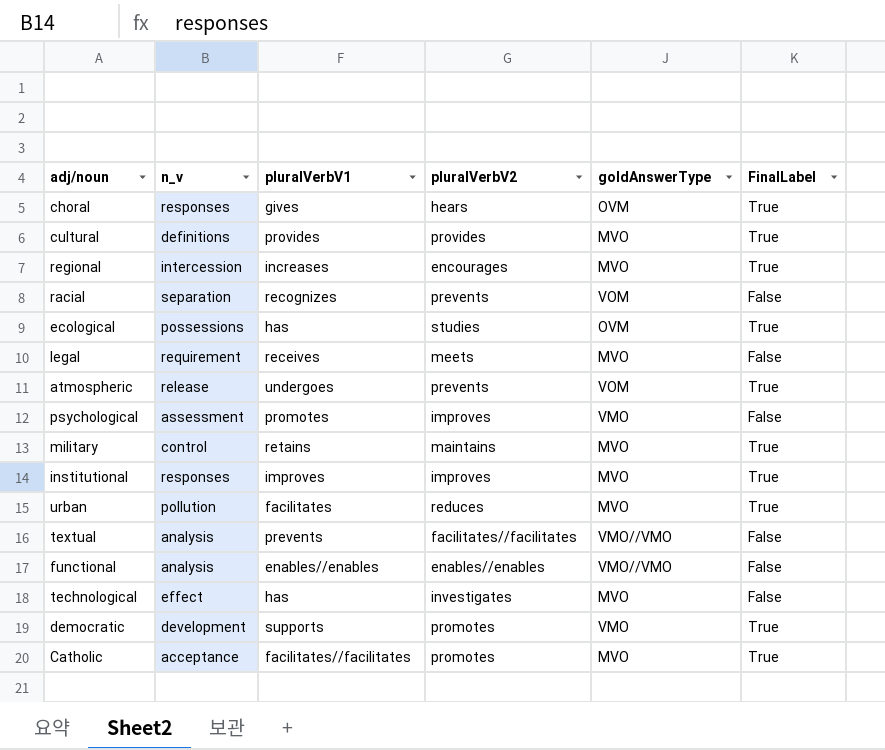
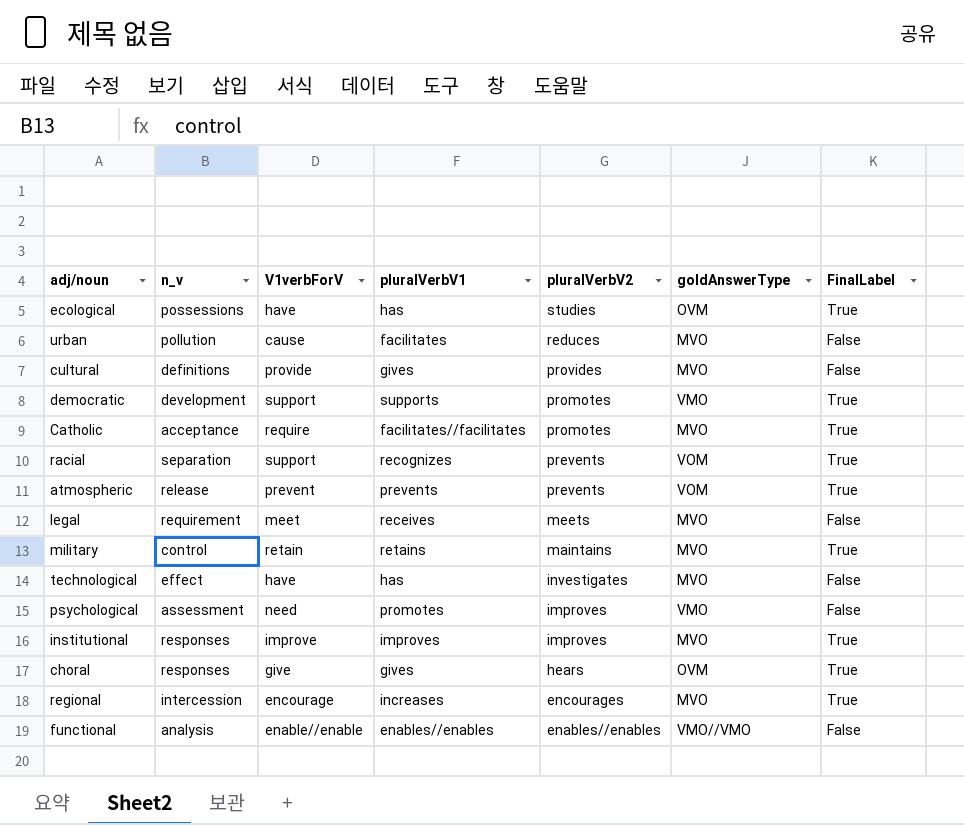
row order: none -> pluralVerbV2 descending
column V1verbForV | position: none -> 3
row textual: analysis | prevents | facilitates//facilitates | VMO//VMO | False -> none
urban | FinalLabel: True -> False
cultural | pluralVerbV1: provides -> gives
cultural | FinalLabel: True -> False
racial | FinalLabel: False -> True
atmospheric | pluralVerbV1: undergoes -> prevents

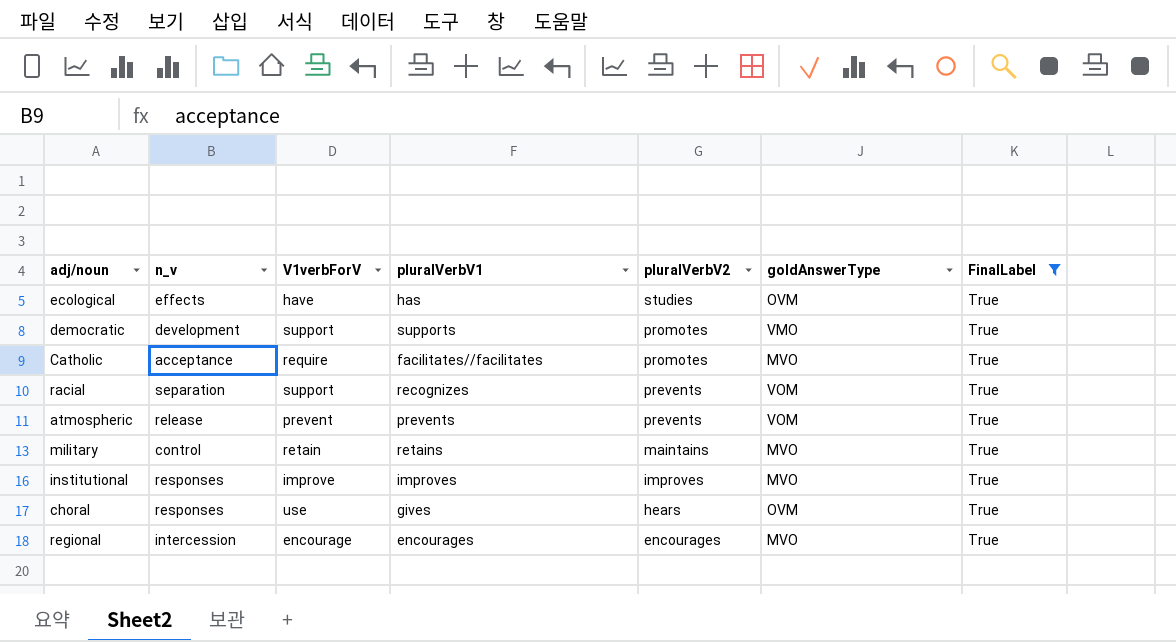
filter: none -> FinalLabel = True
ecological | n_v: possessions -> effects
choral | V1verbForV: give -> use
regional | pluralVerbV1: increases -> encourages

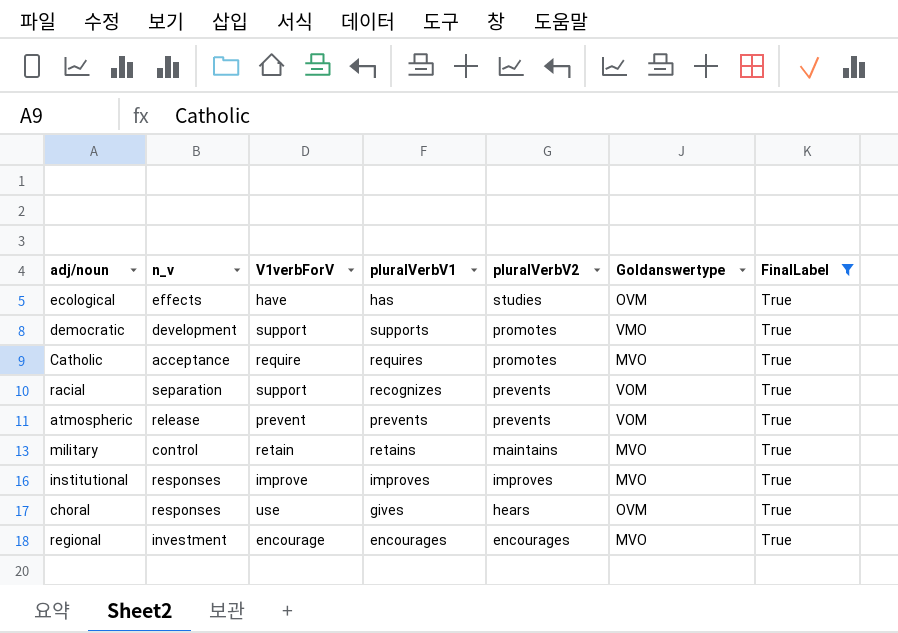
column name: goldAnswerType -> Goldanswertype
Catholic | pluralVerbV1: facilitates//facilitates -> requires
regional | n_v: intercession -> investment

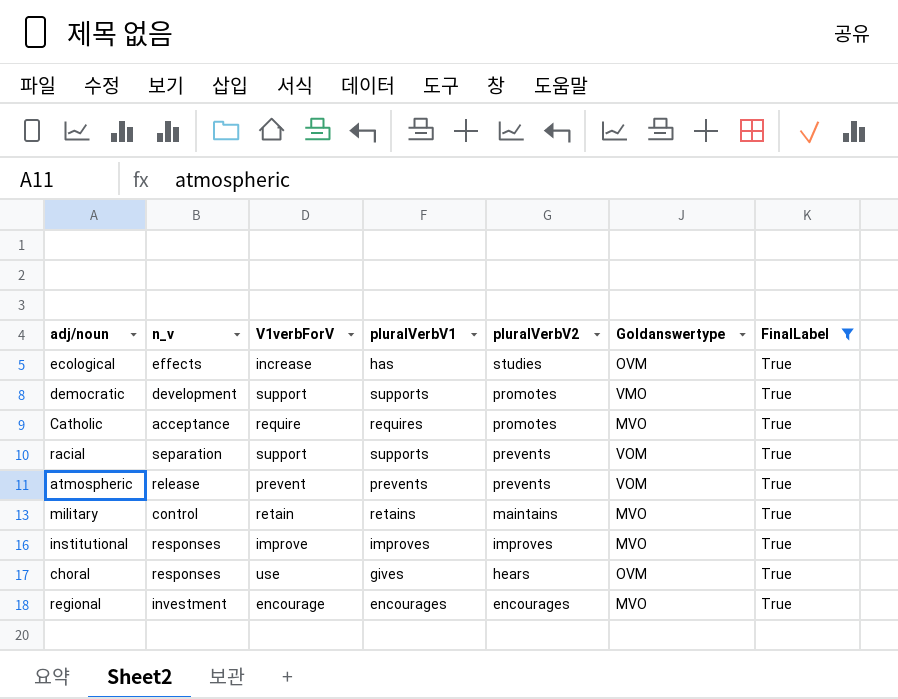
ecological | V1verbForV: have -> increase
racial | pluralVerbV1: recognizes -> supports

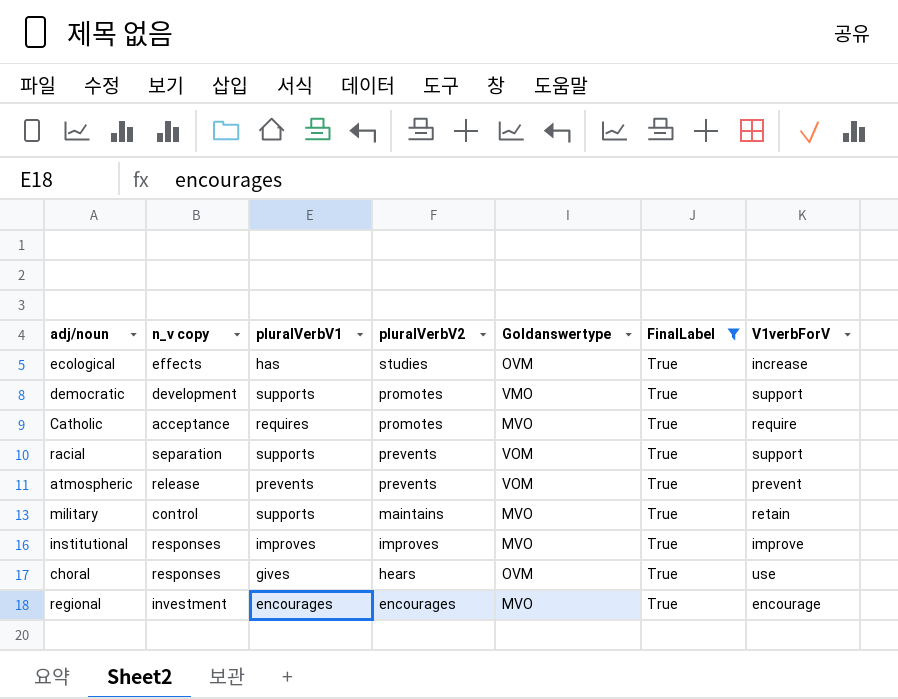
column name: n_v -> n_v copy
column V1verbForV | position: 3 -> 7
military | pluralVerbV1: retains -> supports

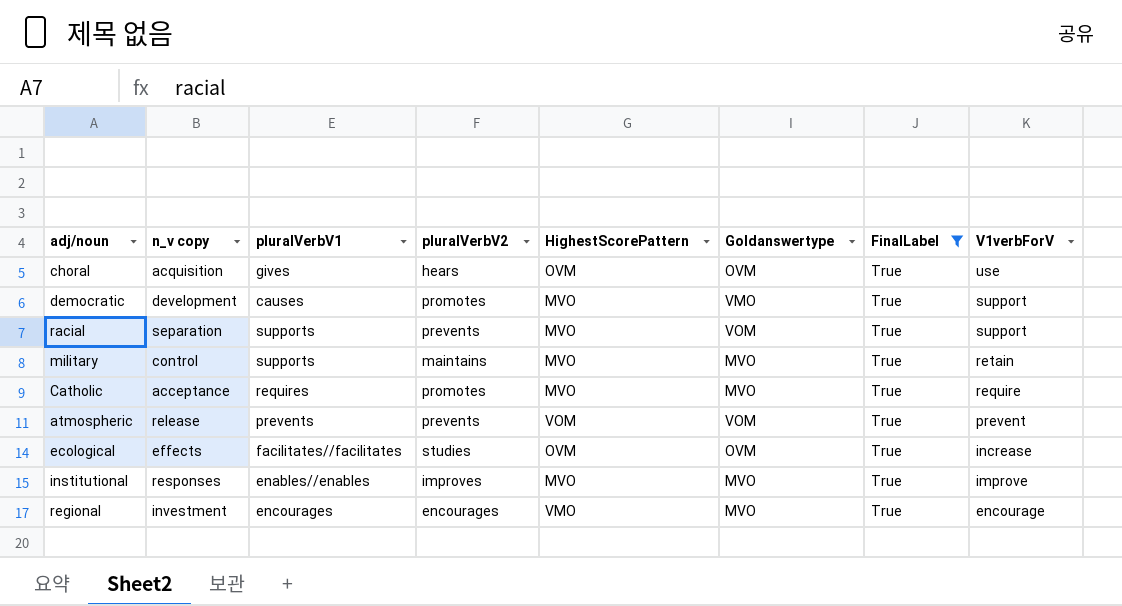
row order: pluralVerbV2 descending -> V1verbForV descending
column HighestScorePattern | position: none -> 5
choral | n_v copy: responses -> acquisition
democratic | pluralVerbV1: supports -> causes
ecological | pluralVerbV1: has -> facilitates//facilitates
institutional | pluralVerbV1: improves -> enables//enables

